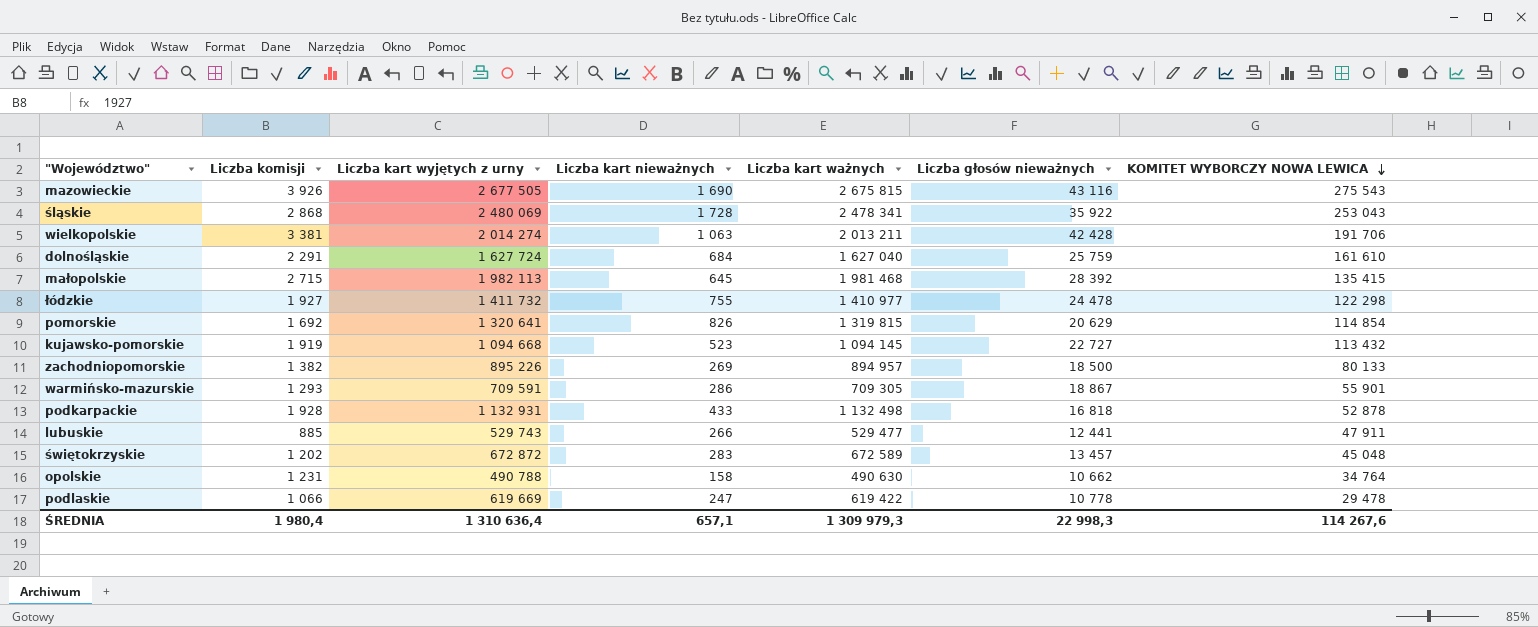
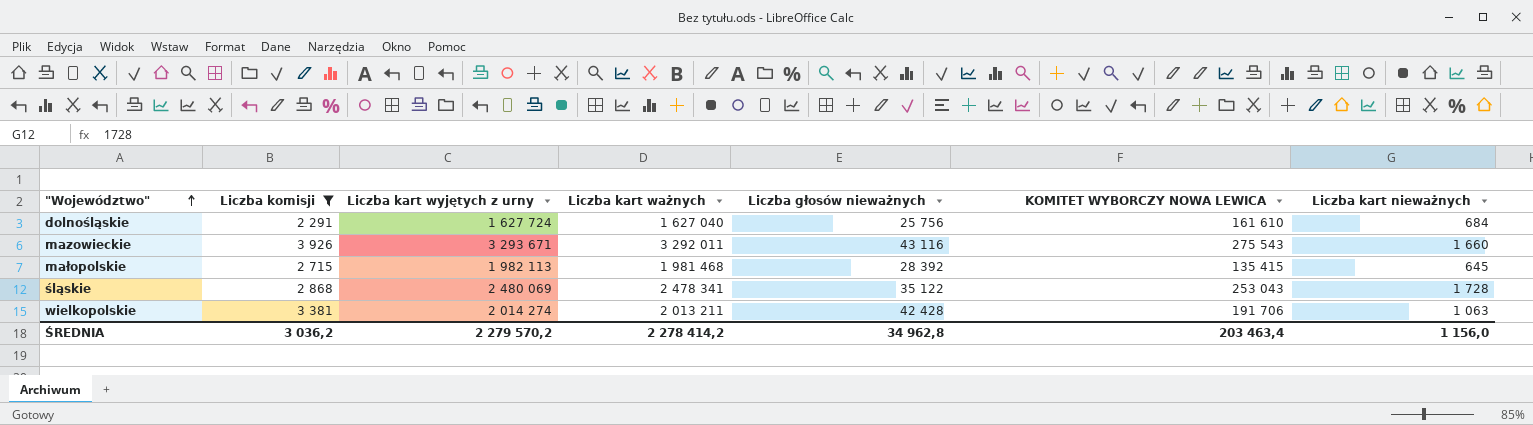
filter: none -> Liczba komisji >= 2 291
row order: KOMITET WYBORCZY NOWA LEWICA descending -> "Województwo" ascending
column Liczba kart nieważnych | position: 4 -> 7
dolnośląskie | Liczba głosów nieważnych: 25 759 -> 25 756
mazowieckie | Liczba kart wyjętych z urny: 2 677 505 -> 3 293 671
mazowieckie | Liczba kart ważnych: 2 675 815 -> 3 292 011
mazowieckie | Liczba kart nieważnych: 1 690 -> 1 660
śląskie | Liczba głosów nieważnych: 35 922 -> 35 122
ŚREDNIA | Liczba komisji: 1 980,4 -> 3 036,2
ŚREDNIA | Liczba kart wyjętych z urny: 1 310 636,4 -> 2 279 570,2
ŚREDNIA | Liczba kart ważnych: 1 309 979,3 -> 2 278 414,2
ŚREDNIA | Liczba głosów nieważnych: 22 998,3 -> 34 962,8
ŚREDNIA | KOMITET WYBORCZY NOWA LEWICA: 114 267,6 -> 203 463,4
ŚREDNIA | Liczba kart nieważnych: 657,1 -> 1 156,0

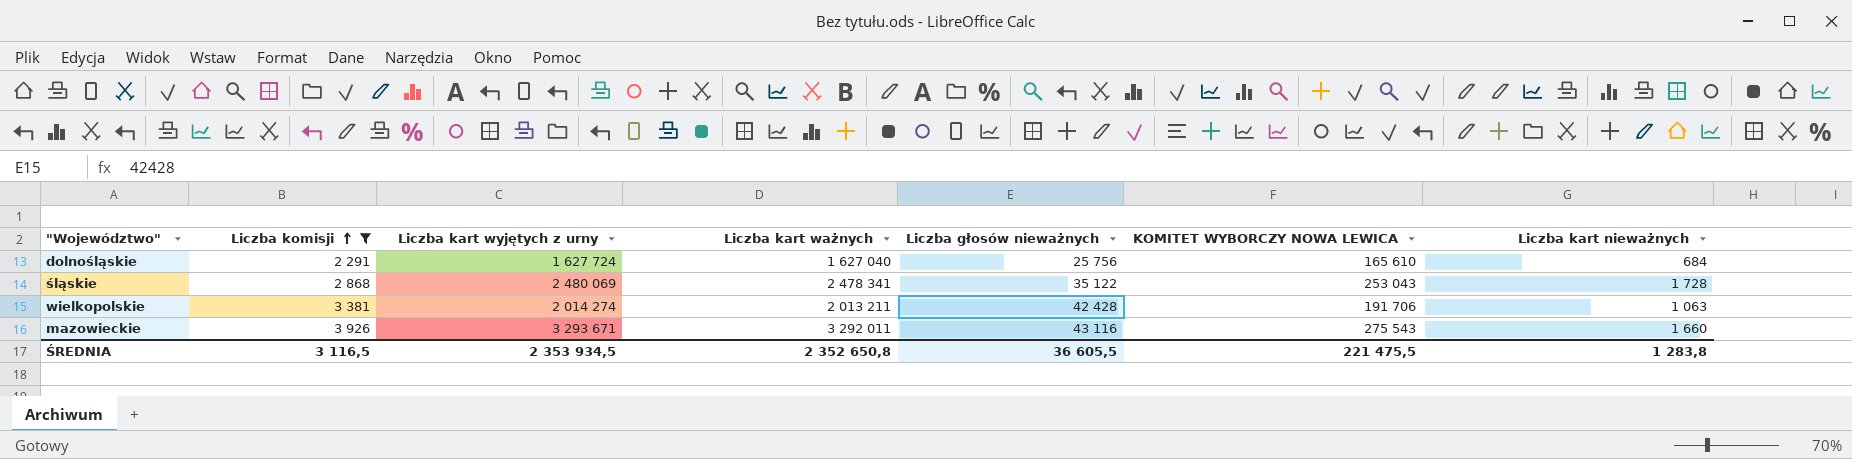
row order: "Województwo" ascending -> Liczba komisji ascending
row małopolskie: 2 715 | 1 982 113 | 1 981 468 | 28 392 | 135 415 | 645 -> none
dolnośląskie | KOMITET WYBORCZY NOWA LEWICA: 161 610 -> 165 610
ŚREDNIA | Liczba komisji: 3 036,2 -> 3 116,5
ŚREDNIA | Liczba kart wyjętych z urny: 2 279 570,2 -> 2 353 934,5
ŚREDNIA | Liczba kart ważnych: 2 278 414,2 -> 2 352 650,8
ŚREDNIA | Liczba głosów nieważnych: 34 962,8 -> 36 605,5
ŚREDNIA | KOMITET WYBORCZY NOWA LEWICA: 203 463,4 -> 221 475,5
ŚREDNIA | Liczba kart nieważnych: 1 156,0 -> 1 283,8

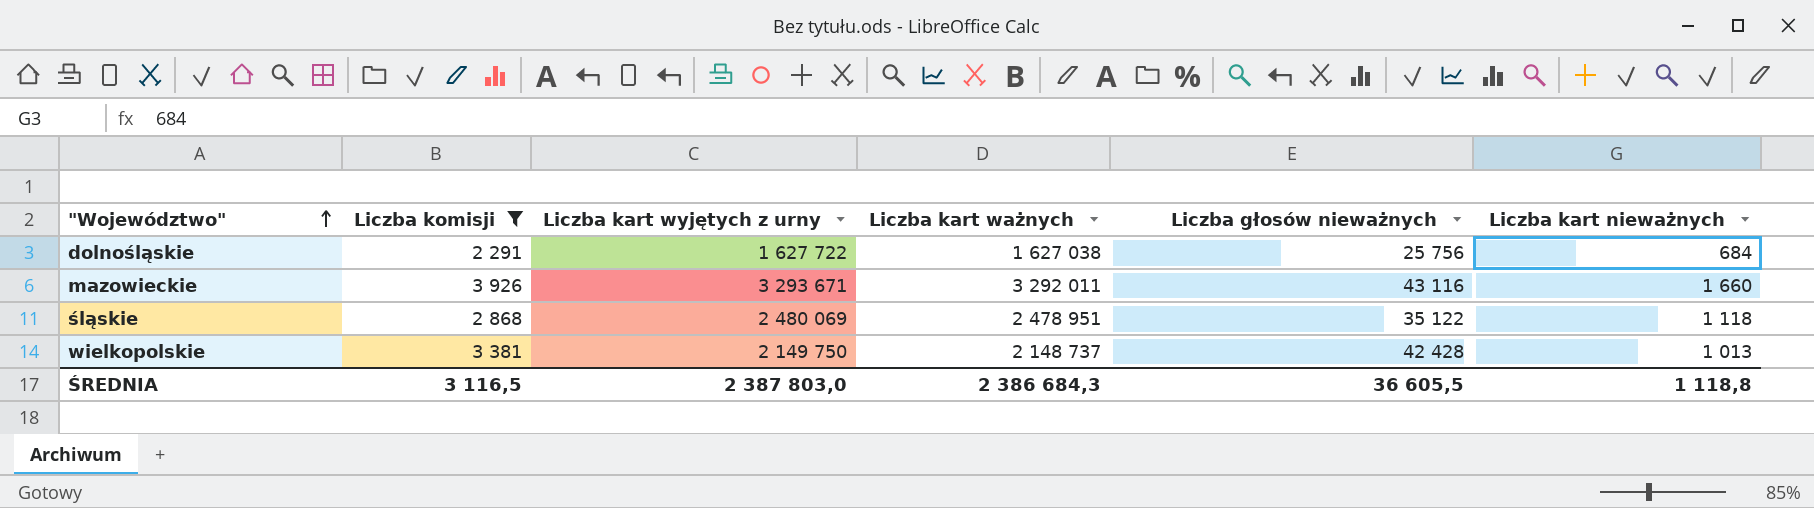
row order: Liczba komisji ascending -> "Województwo" ascending
column KOMITET WYBORCZY NOWA LEWICA | position: 6 -> none
dolnośląskie | Liczba kart wyjętych z urny: 1 627 724 -> 1 627 722
dolnośląskie | Liczba kart ważnych: 1 627 040 -> 1 627 038
śląskie | Liczba kart ważnych: 2 478 341 -> 2 478 951
śląskie | Liczba kart nieważnych: 1 728 -> 1 118
wielkopolskie | Liczba kart wyjętych z urny: 2 014 274 -> 2 149 750
wielkopolskie | Liczba kart ważnych: 2 013 211 -> 2 148 737
wielkopolskie | Liczba kart nieważnych: 1 063 -> 1 013
ŚREDNIA | Liczba kart wyjętych z urny: 2 353 934,5 -> 2 387 803,0
ŚREDNIA | Liczba kart ważnych: 2 352 650,8 -> 2 386 684,3
ŚREDNIA | Liczba kart nieważnych: 1 283,8 -> 1 118,8

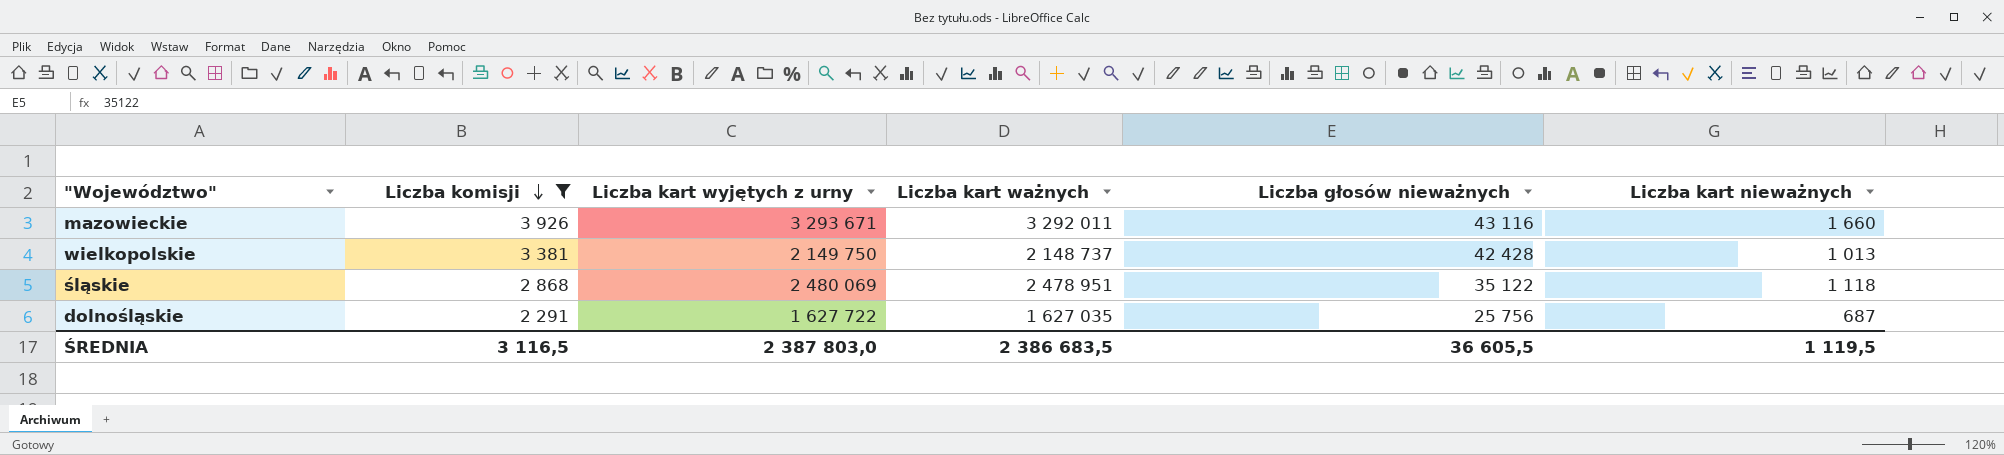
row order: "Województwo" ascending -> Liczba komisji descending
dolnośląskie | Liczba kart ważnych: 1 627 038 -> 1 627 035
dolnośląskie | Liczba kart nieważnych: 684 -> 687
ŚREDNIA | Liczba kart ważnych: 2 386 684,3 -> 2 386 683,5
ŚREDNIA | Liczba kart nieważnych: 1 118,8 -> 1 119,5

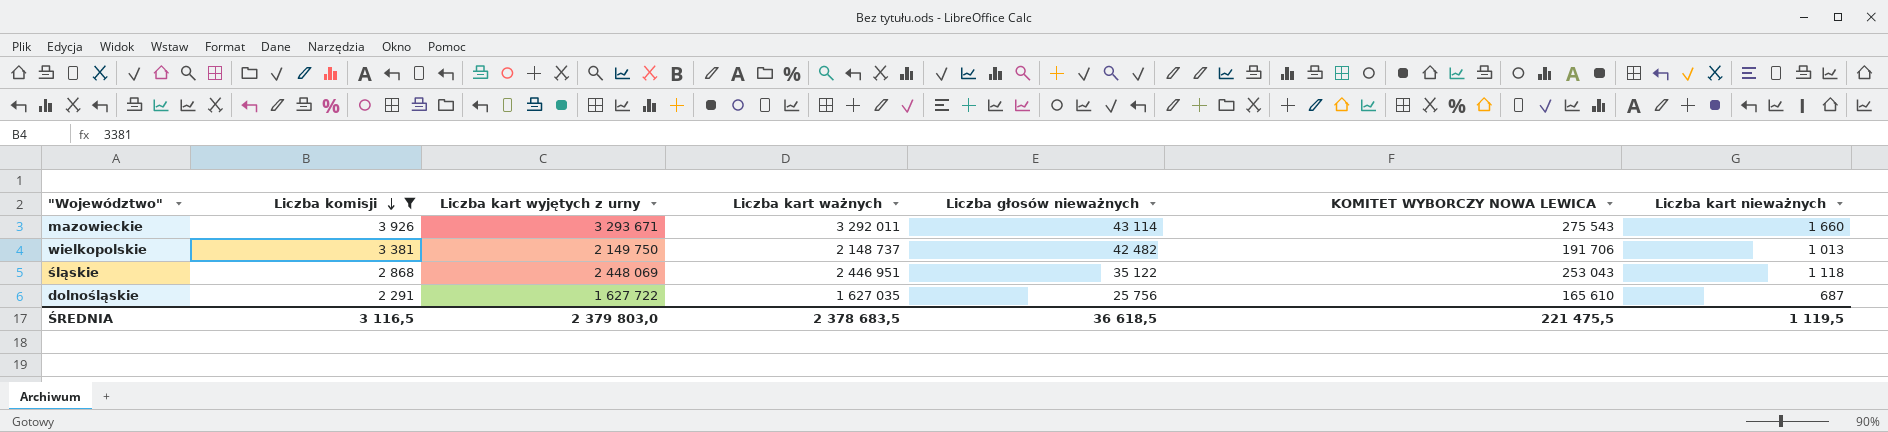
column KOMITET WYBORCZY NOWA LEWICA | position: none -> 6
mazowieckie | Liczba głosów nieważnych: 43 116 -> 43 114
wielkopolskie | Liczba głosów nieważnych: 42 428 -> 42 482
śląskie | Liczba kart wyjętych z urny: 2 480 069 -> 2 448 069
śląskie | Liczba kart ważnych: 2 478 951 -> 2 446 951
ŚREDNIA | Liczba kart wyjętych z urny: 2 387 803,0 -> 2 379 803,0
ŚREDNIA | Liczba kart ważnych: 2 386 683,5 -> 2 378 683,5
ŚREDNIA | Liczba głosów nieważnych: 36 605,5 -> 36 618,5

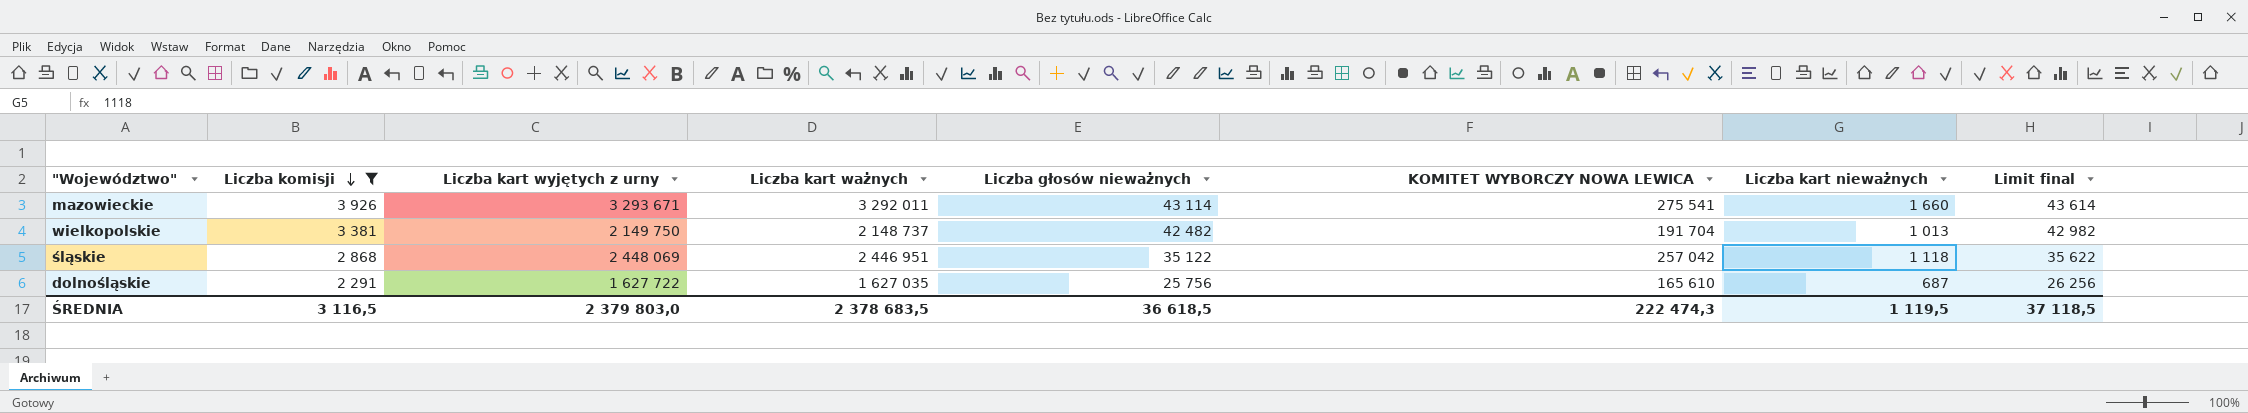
column Limit final | formula: none -> [Liczba głosów nieważnych] + 500
mazowieckie | KOMITET WYBORCZY NOWA LEWICA: 275 543 -> 275 541
wielkopolskie | KOMITET WYBORCZY NOWA LEWICA: 191 706 -> 191 704
śląskie | KOMITET WYBORCZY NOWA LEWICA: 253 043 -> 257 042
ŚREDNIA | KOMITET WYBORCZY NOWA LEWICA: 221 475,5 -> 222 474,3

